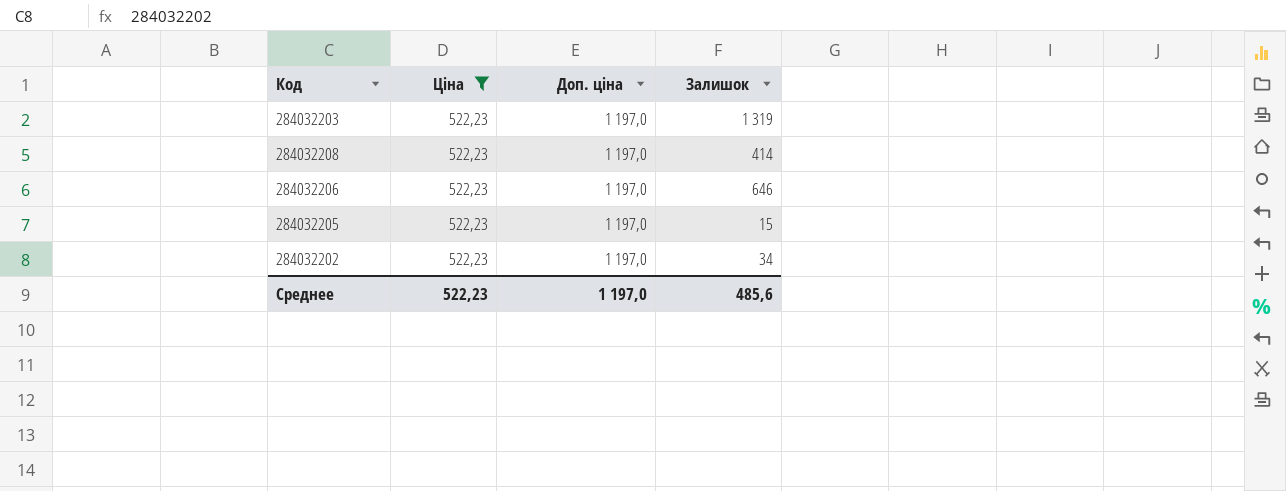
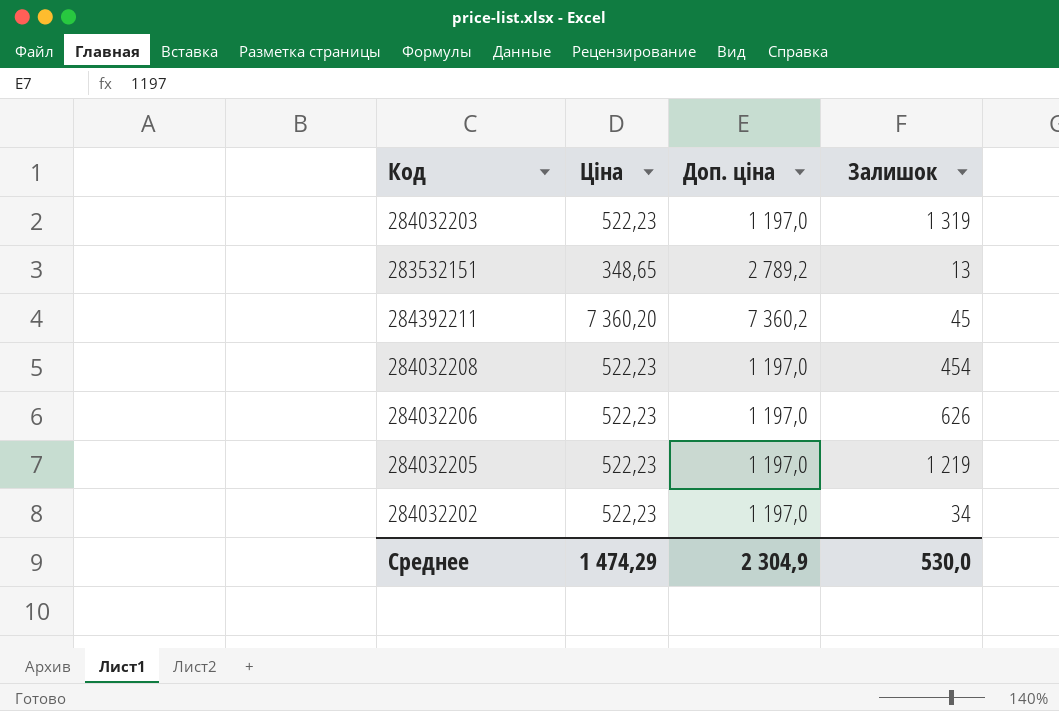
filter: Ціна = 522,23 -> none
284032208 | Залишок: 414 -> 454
284032206 | Залишок: 646 -> 626
284032205 | Залишок: 15 -> 1 219
Среднее | Ціна: 522,23 -> 1 474,29
Среднее | Доп. ціна: 1 197,0 -> 2 304,9
Среднее | Залишок: 485,6 -> 530,0

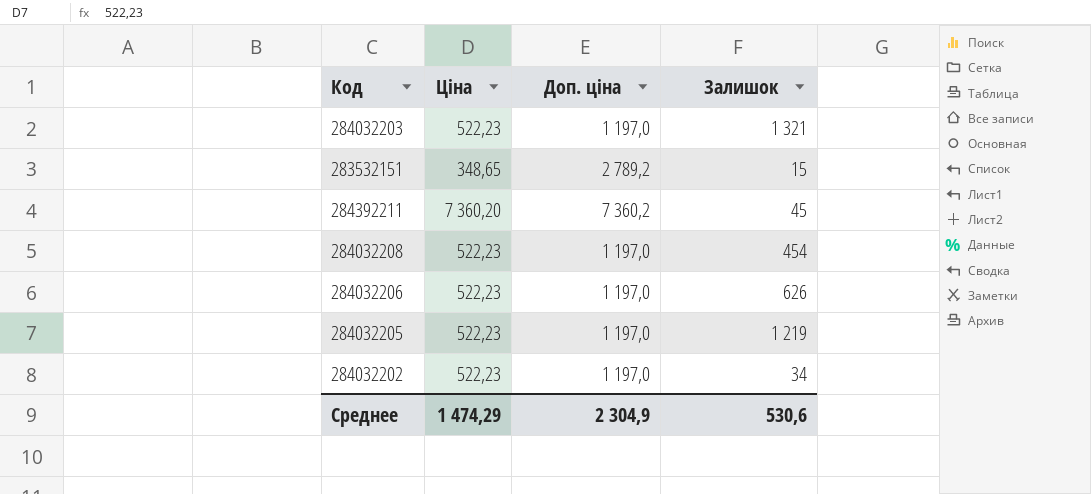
284032203 | Залишок: 1 319 -> 1 321
283532151 | Залишок: 13 -> 15
Среднее | Залишок: 530,0 -> 530,6

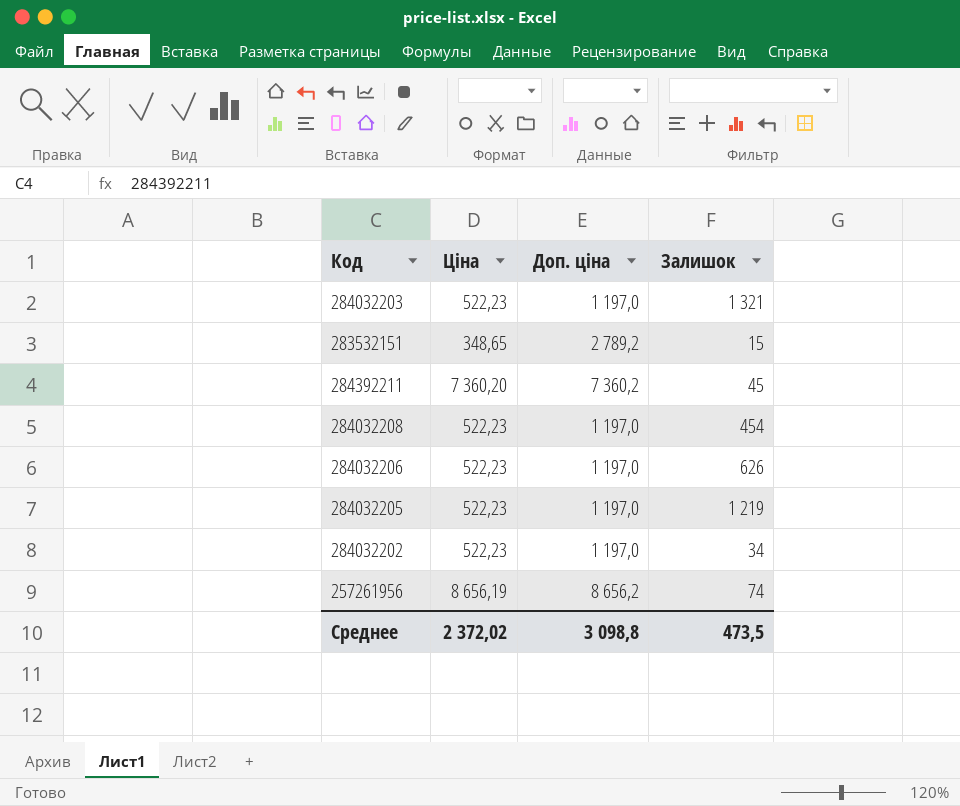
row 257261956: none -> 8 656,19 | 8 656,2 | 74
Среднее | Ціна: 1 474,29 -> 2 372,02
Среднее | Доп. ціна: 2 304,9 -> 3 098,8
Среднее | Залишок: 530,6 -> 473,5

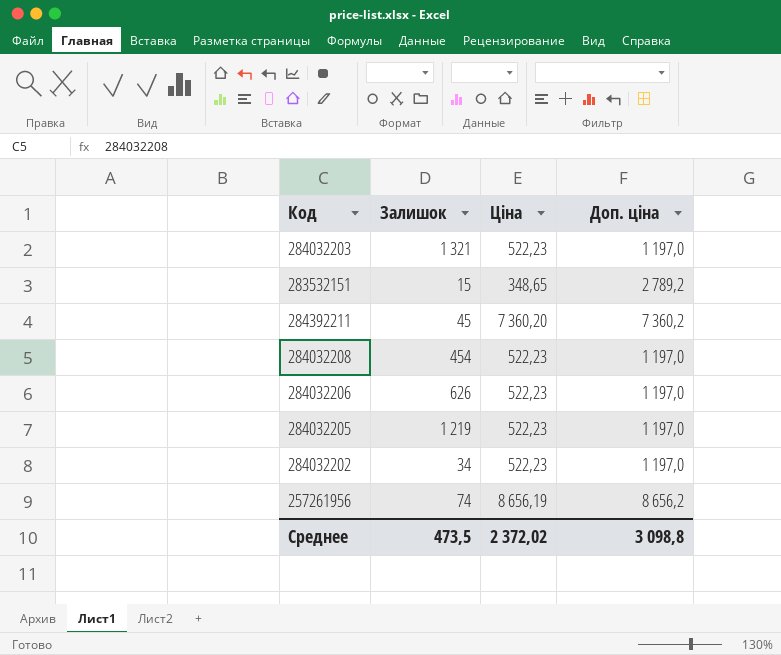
column Залишок | position: 4 -> 2

